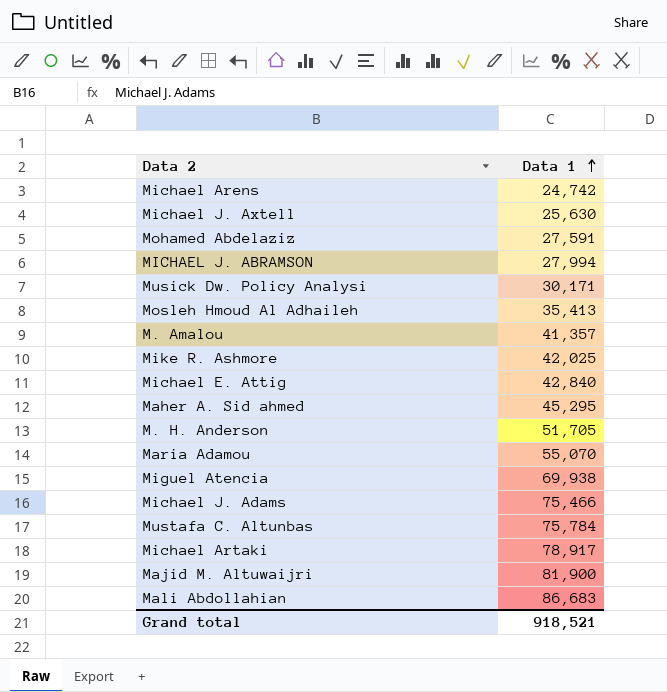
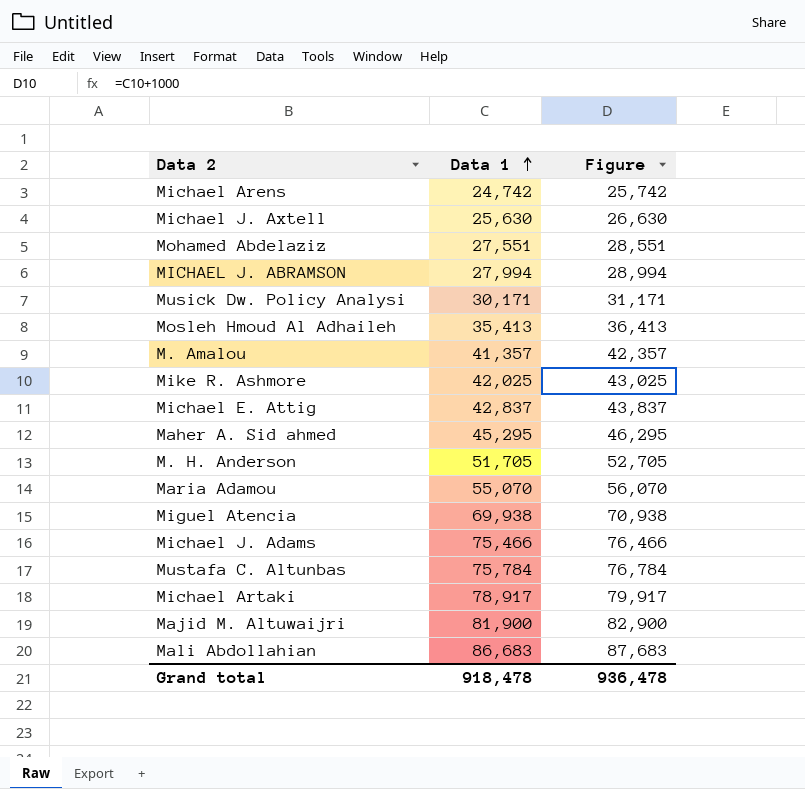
column Figure | formula: none -> [Data 1] + 1000
Mohamed Abdelaziz | Data 1: 27,591 -> 27,551
Michael E. Attig | Data 1: 42,840 -> 42,837
Grand total | Data 1: 918,521 -> 918,478

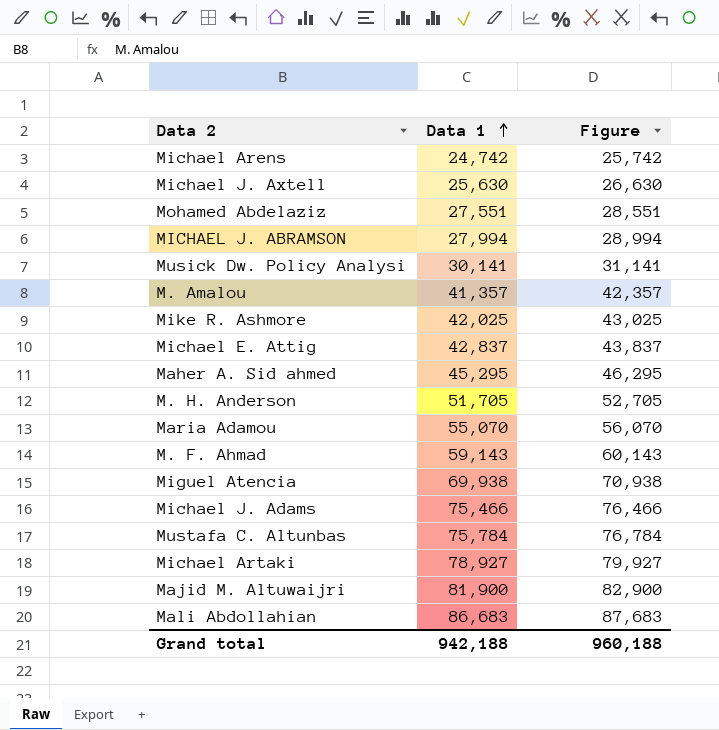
row Mosleh Hmoud Al Adhaileh: 35,413 | 36,413 -> none
Musick Dw. Policy Analysi | Data 1: 30,171 -> 30,141
Musick Dw. Policy Analysi | Figure: 31,171 -> 31,141
row M. F. Ahmad: none -> 59,143 | 60,143
Michael Artaki | Data 1: 78,917 -> 78,927
Michael Artaki | Figure: 79,917 -> 79,927
Grand total | Data 1: 918,478 -> 942,188
Grand total | Figure: 936,478 -> 960,188

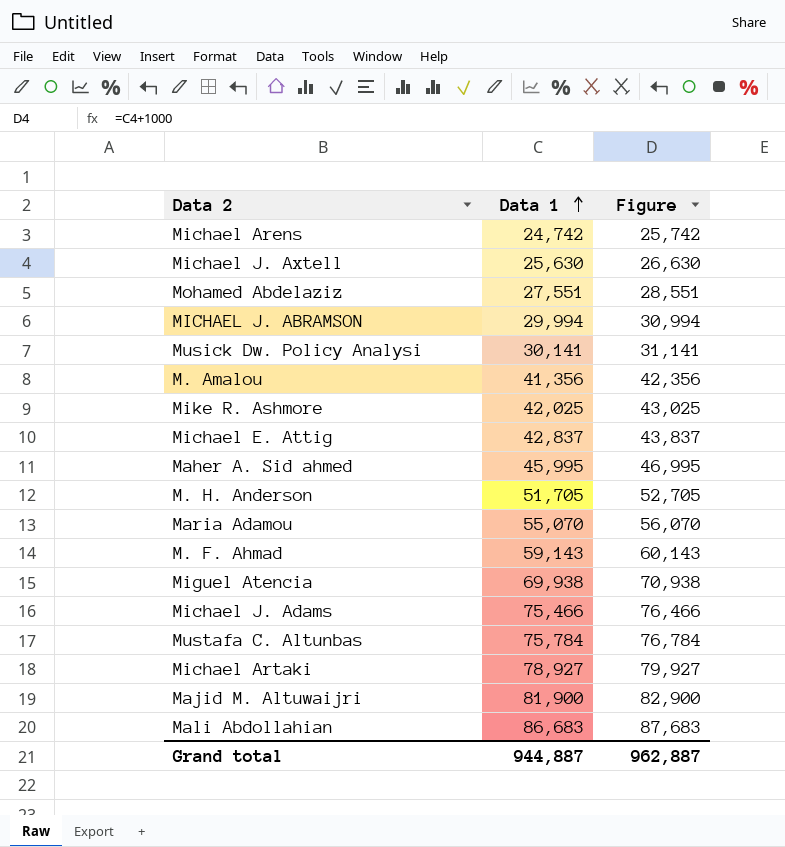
MICHAEL J. ABRAMSON | Data 1: 27,994 -> 29,994
MICHAEL J. ABRAMSON | Figure: 28,994 -> 30,994
M. Amalou | Data 1: 41,357 -> 41,356
M. Amalou | Figure: 42,357 -> 42,356
Maher A. Sid ahmed | Data 1: 45,295 -> 45,995
Maher A. Sid ahmed | Figure: 46,295 -> 46,995
Grand total | Data 1: 942,188 -> 944,887
Grand total | Figure: 960,188 -> 962,887

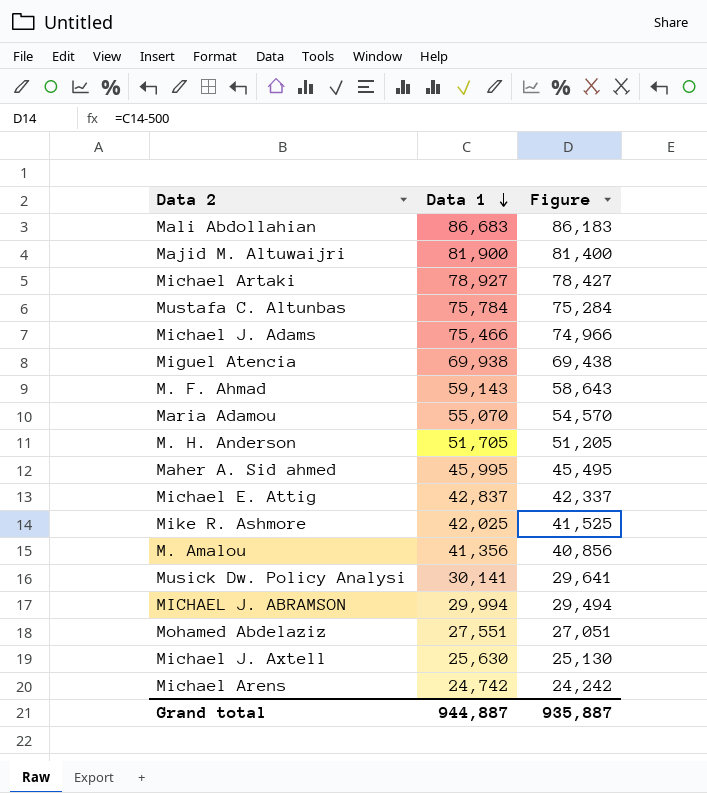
row order: Data 1 ascending -> Data 1 descending
column Figure | formula: [Data 1] + 1000 -> [Data 1] - 500
Grand total | Figure: 962,887 -> 935,887

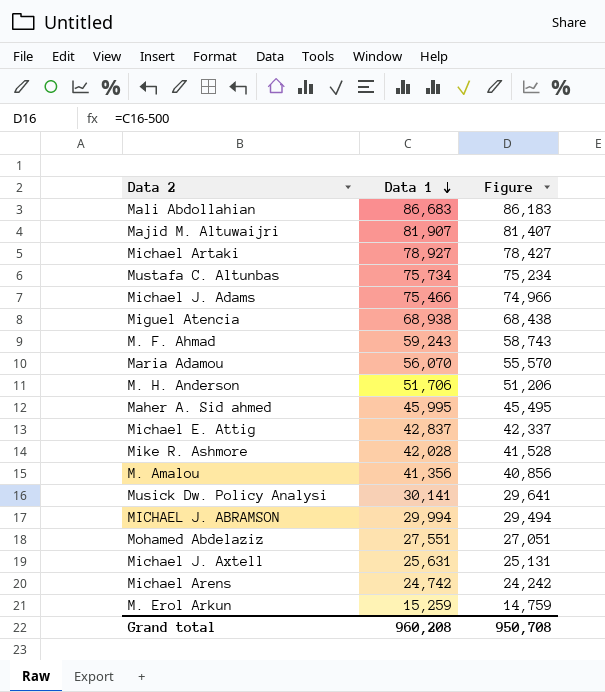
Majid M. Altuwaijri | Data 1: 81,900 -> 81,907
Majid M. Altuwaijri | Figure: 81,400 -> 81,407
Mustafa C. Altunbas | Data 1: 75,784 -> 75,734
Mustafa C. Altunbas | Figure: 75,284 -> 75,234
Miguel Atencia | Data 1: 69,938 -> 68,938
Miguel Atencia | Figure: 69,438 -> 68,438
M. F. Ahmad | Data 1: 59,143 -> 59,243
M. F. Ahmad | Figure: 58,643 -> 58,743
Maria Adamou | Data 1: 55,070 -> 56,070
Maria Adamou | Figure: 54,570 -> 55,570
M. H. Anderson | Data 1: 51,705 -> 51,706
M. H. Anderson | Figure: 51,205 -> 51,206
Mike R. Ashmore | Data 1: 42,025 -> 42,028
Mike R. Ashmore | Figure: 41,525 -> 41,528
Michael J. Axtell | Data 1: 25,630 -> 25,631
Michael J. Axtell | Figure: 25,130 -> 25,131
row M. Erol Arkun: none -> 15,259 | 14,759
Grand total | Data 1: 944,887 -> 960,208
Grand total | Figure: 935,887 -> 950,708

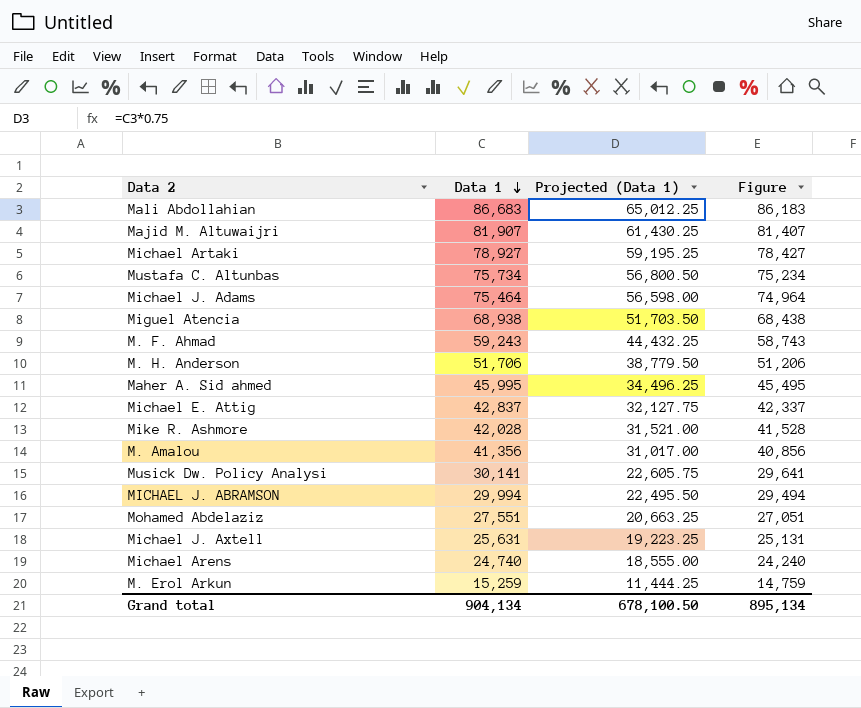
column Projected (Data 1) | formula: none -> [Data 1] * 0.75
row Maria Adamou: 56,070 | 55,570 -> none
Michael J. Adams | Data 1: 75,466 -> 75,464
Michael J. Adams | Figure: 74,966 -> 74,964
Michael Arens | Data 1: 24,742 -> 24,740
Michael Arens | Figure: 24,242 -> 24,240
Grand total | Data 1: 960,208 -> 904,134
Grand total | Figure: 950,708 -> 895,134

